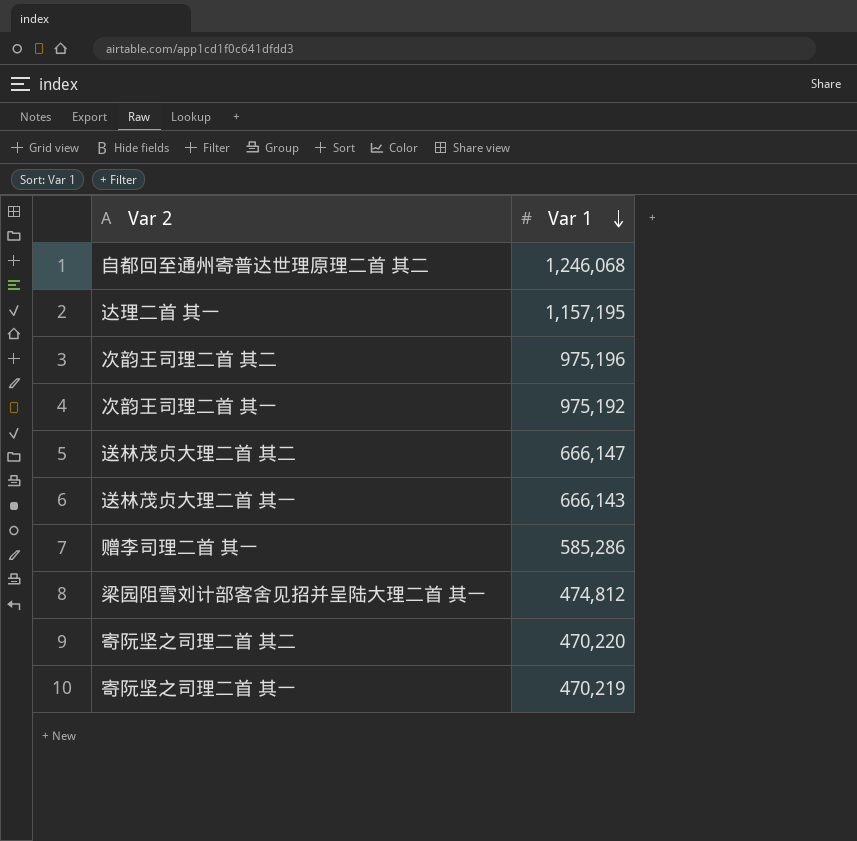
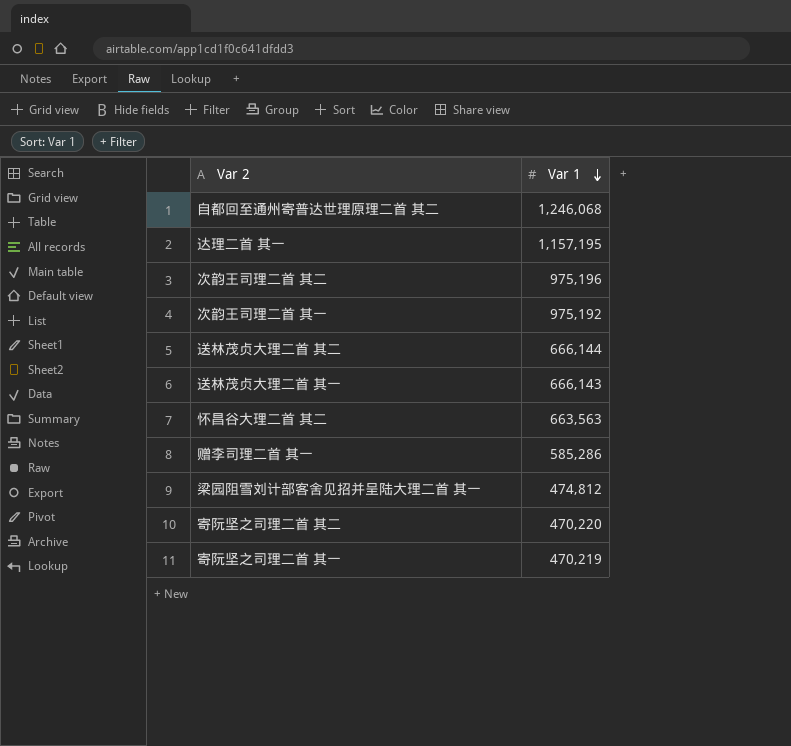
送林茂贞大理二首 其二 | Var 1: 666,147 -> 666,144
row 怀昌谷大理二首 其二: none -> 663,563

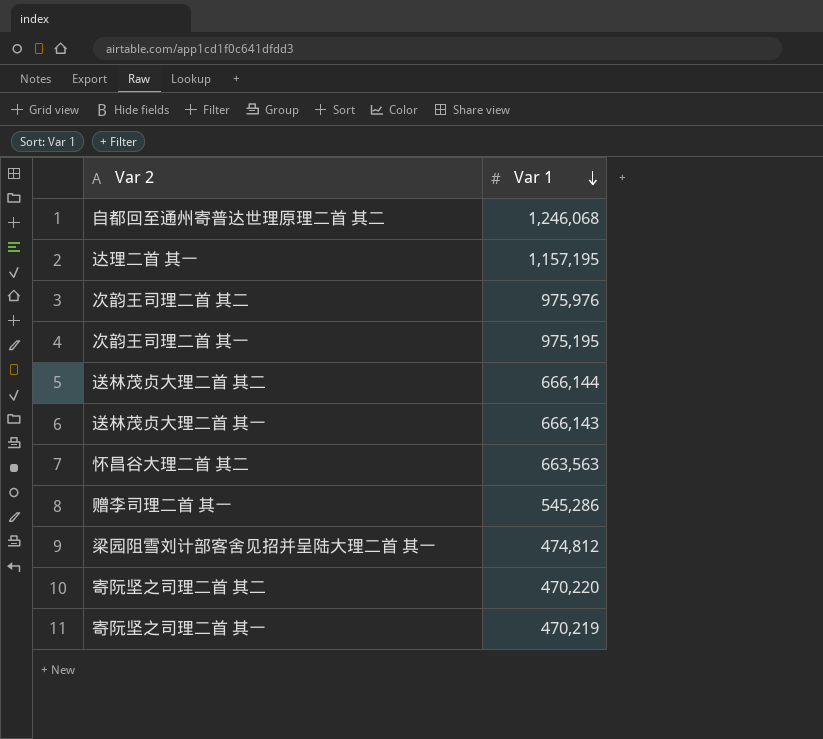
次韵王司理二首 其二 | Var 1: 975,196 -> 975,976
次韵王司理二首 其一 | Var 1: 975,192 -> 975,195
赠李司理二首 其一 | Var 1: 585,286 -> 545,286

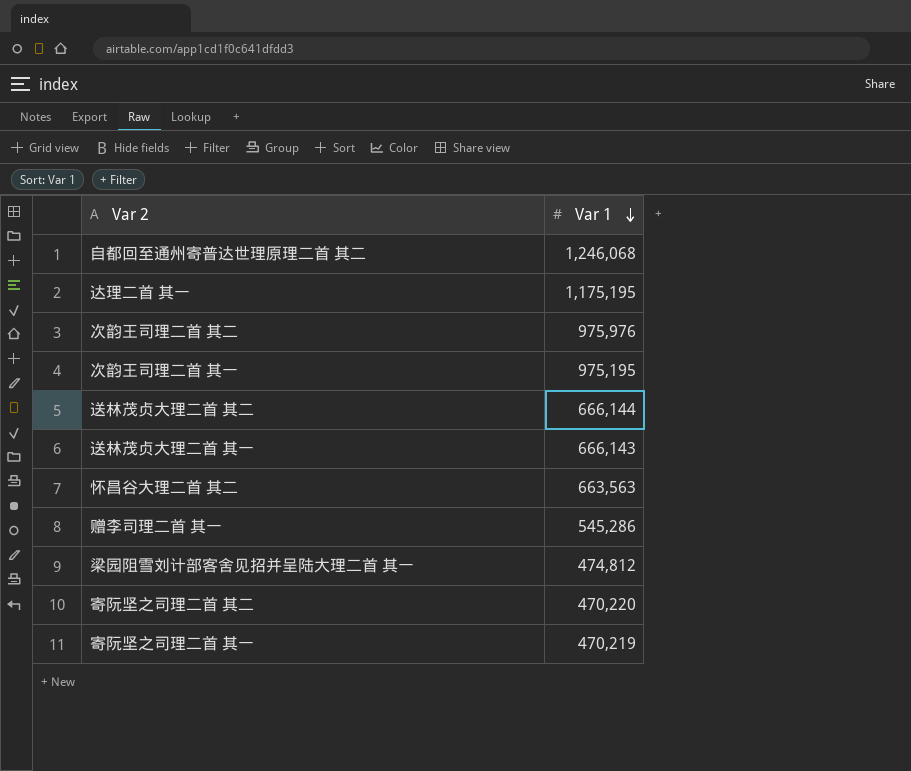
达理二首 其一 | Var 1: 1,157,195 -> 1,175,195

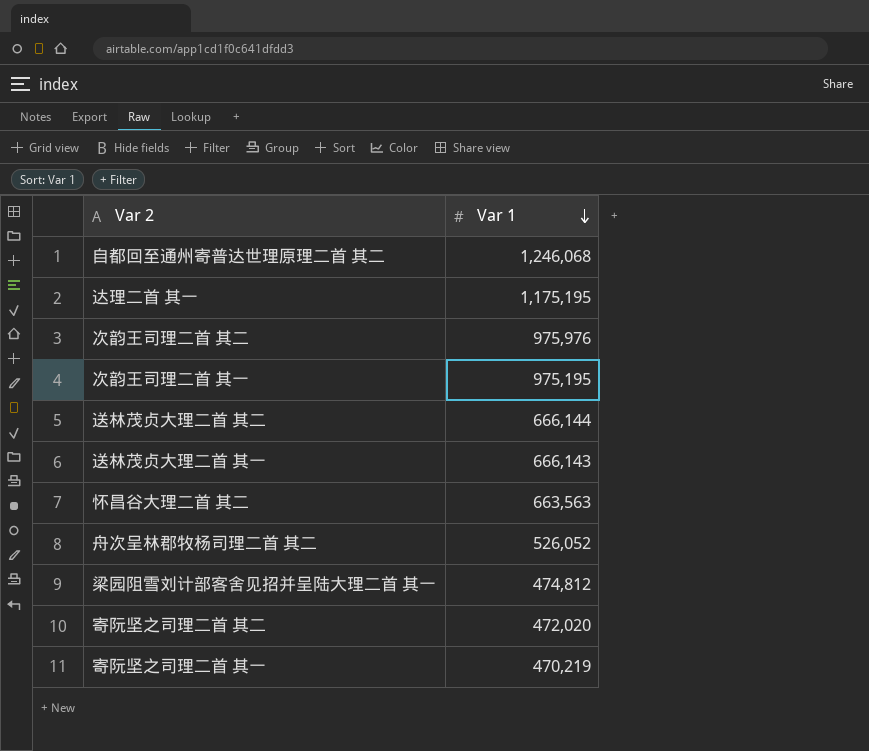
row 赠李司理二首 其一: 545,286 -> none
row 舟次呈林郡牧杨司理二首 其二: none -> 526,052
寄阮坚之司理二首 其二 | Var 1: 470,220 -> 472,020

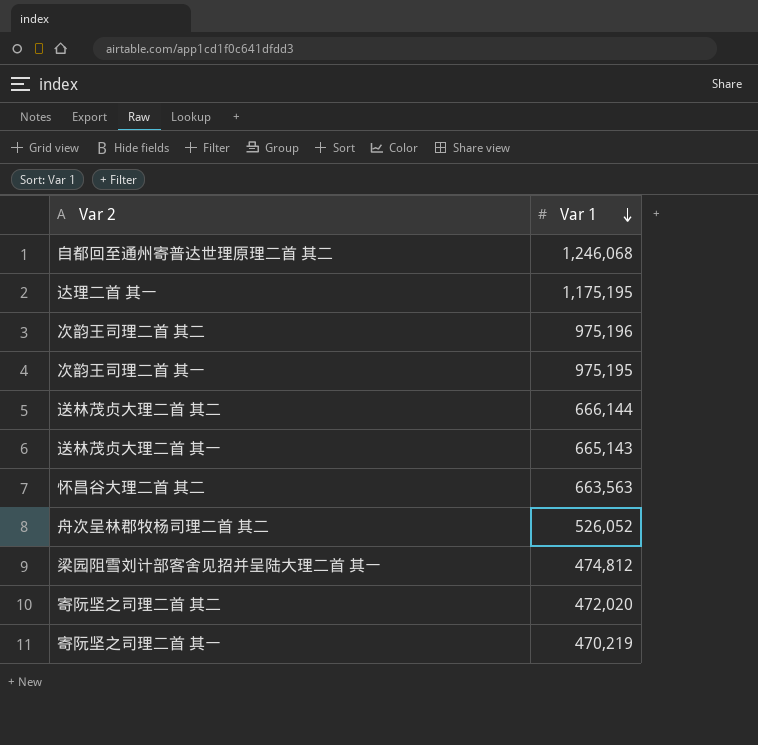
次韵王司理二首 其二 | Var 1: 975,976 -> 975,196
送林茂贞大理二首 其一 | Var 1: 666,143 -> 665,143

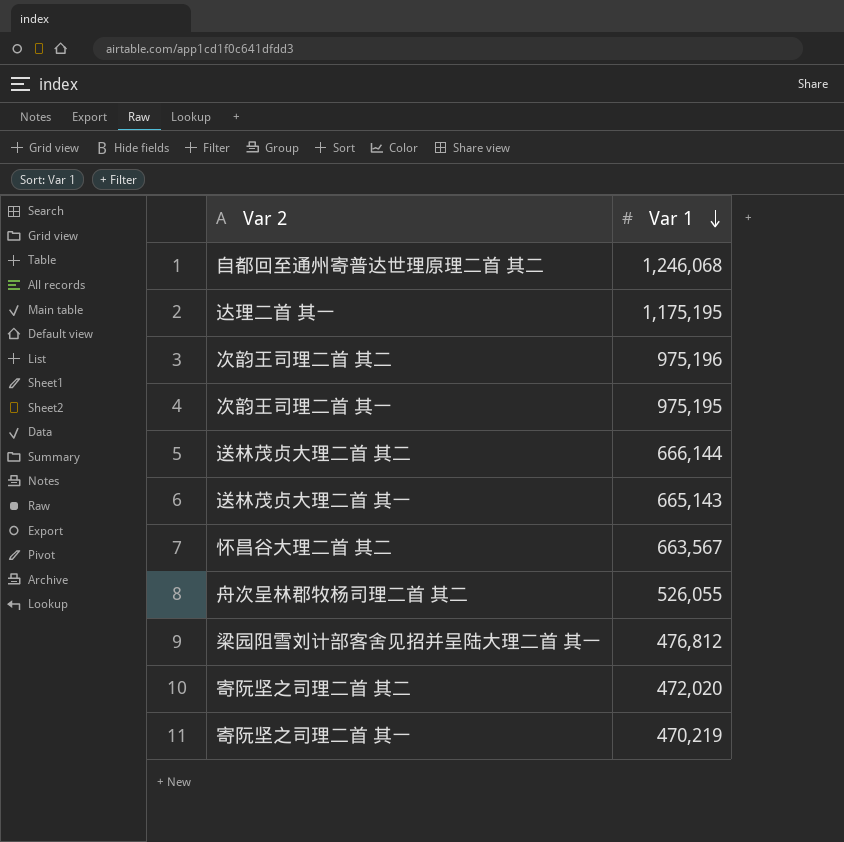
怀昌谷大理二首 其二 | Var 1: 663,563 -> 663,567
舟次呈林郡牧杨司理二首 其二 | Var 1: 526,052 -> 526,055
梁园阻雪刘计部客舍见招并呈陆大理二首 其一 | Var 1: 474,812 -> 476,812

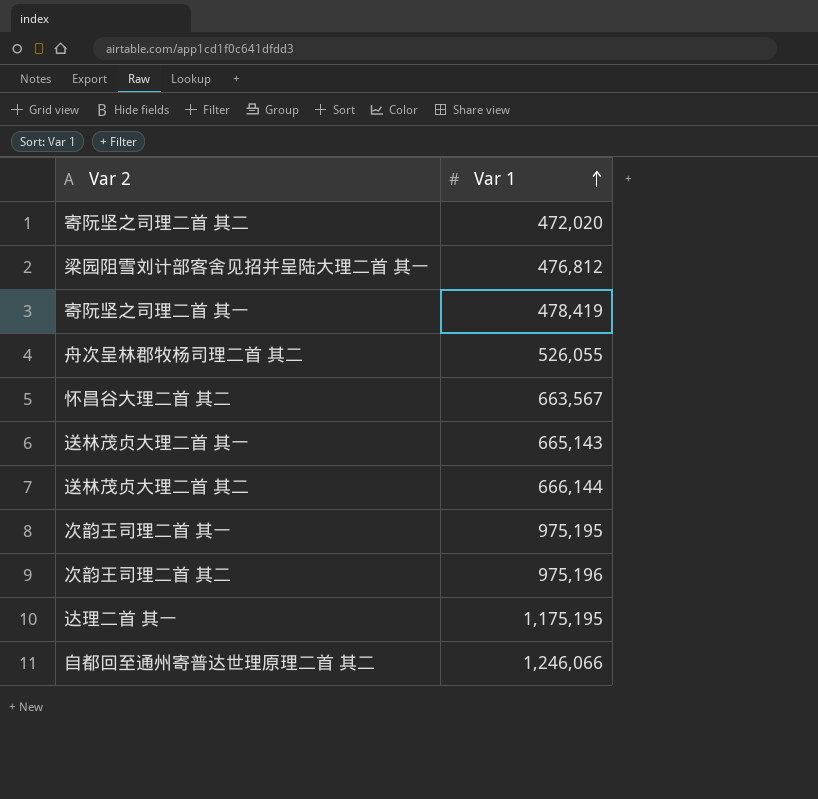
row order: Var 1 descending -> Var 1 ascending
寄阮坚之司理二首 其一 | Var 1: 470,219 -> 478,419
自都回至通州寄普达世理原理二首 其二 | Var 1: 1,246,068 -> 1,246,066

